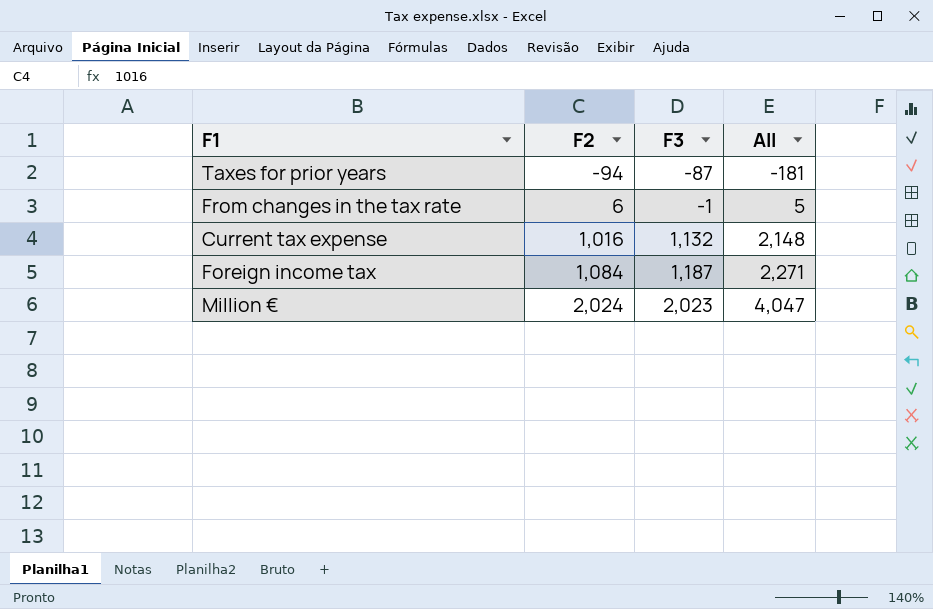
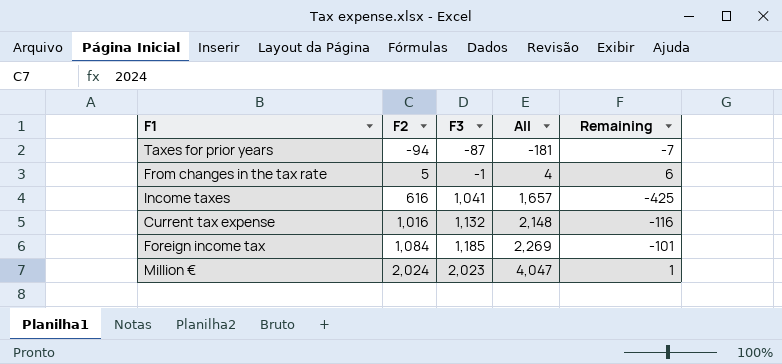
column Remaining | formula: none -> [F2] - [F3]
From changes in the tax rate | F2: 6 -> 5
From changes in the tax rate | All: 5 -> 4
row Income taxes: none -> 616 | 1,041 | 1,657 | -425
Foreign income tax | F3: 1,187 -> 1,185
Foreign income tax | All: 2,271 -> 2,269

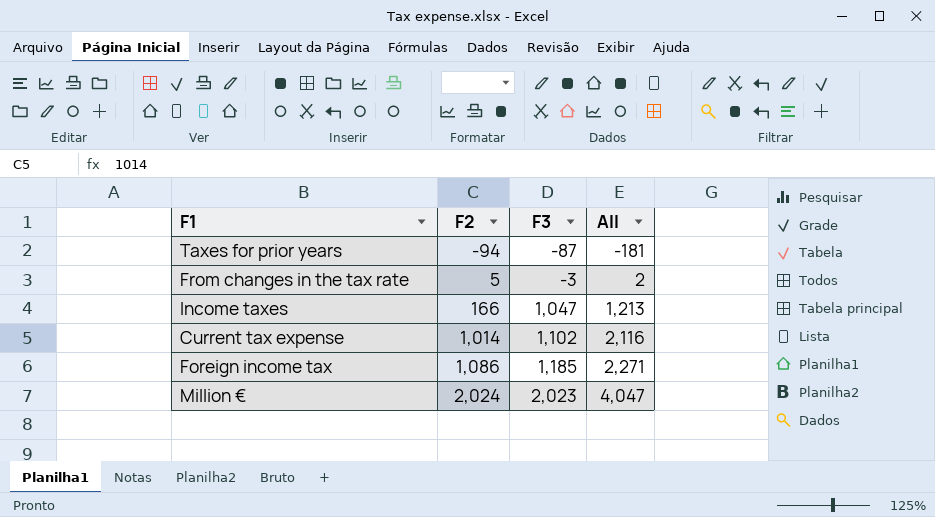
column Remaining | formula: [F2] - [F3] -> none
From changes in the tax rate | F3: -1 -> -3
From changes in the tax rate | All: 4 -> 2
Income taxes | F2: 616 -> 166
Income taxes | F3: 1,041 -> 1,047
Income taxes | All: 1,657 -> 1,213
Current tax expense | F2: 1,016 -> 1,014
Current tax expense | F3: 1,132 -> 1,102
Current tax expense | All: 2,148 -> 2,116
Foreign income tax | F2: 1,084 -> 1,086
Foreign income tax | All: 2,269 -> 2,271

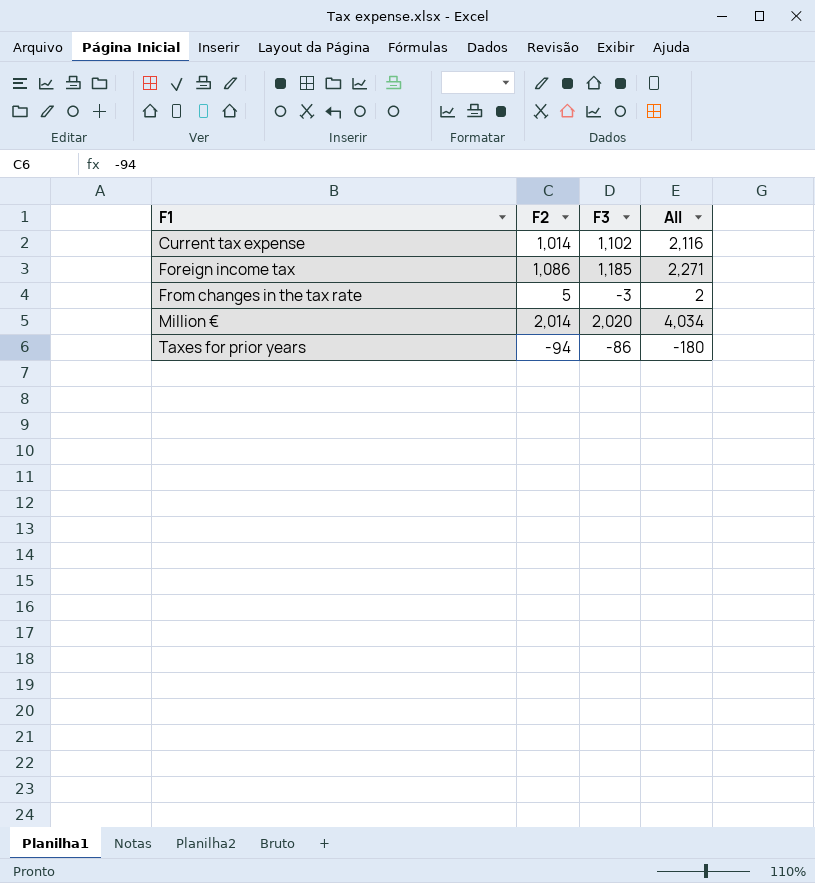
row order: F2 ascending -> F1 ascending
row Income taxes: 166 | 1,047 | 1,213 -> none
Million € | F2: 2,024 -> 2,014
Million € | F3: 2,023 -> 2,020
Million € | All: 4,047 -> 4,034
Taxes for prior years | F3: -87 -> -86
Taxes for prior years | All: -181 -> -180

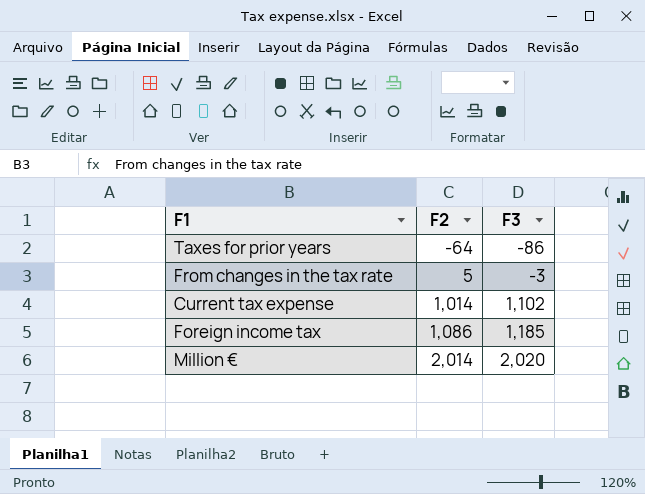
row order: F1 ascending -> F2 ascending
column All | formula: [F2] + [F3] -> none
Taxes for prior years | F2: -94 -> -64

